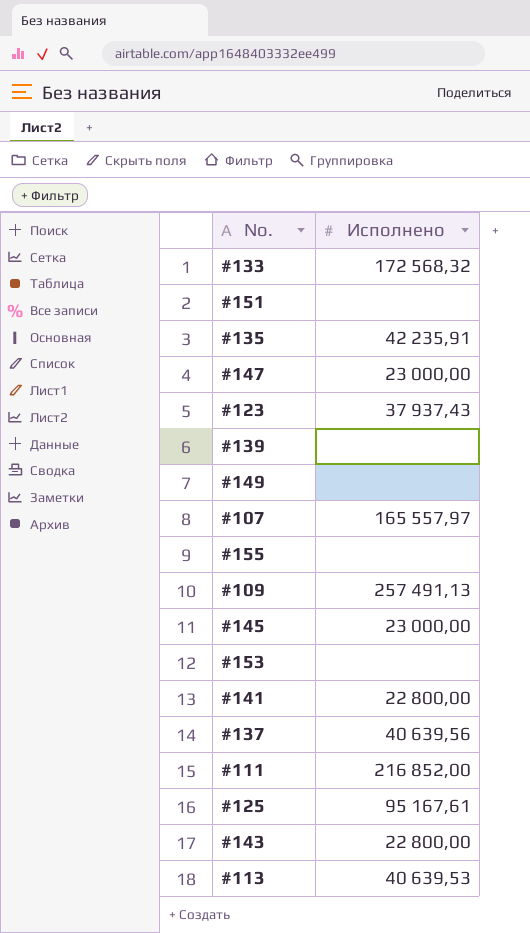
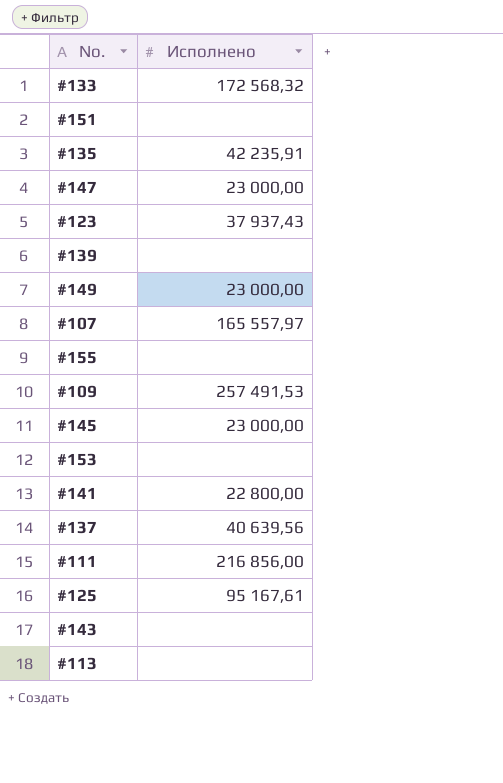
#149 | Исполнено: none -> 23 000,00
#109 | Исполнено: 257 491,13 -> 257 491,53
#111 | Исполнено: 216 852,00 -> 216 856,00
#143 | Исполнено: 22 800,00 -> none
#113 | Исполнено: 40 639,53 -> none

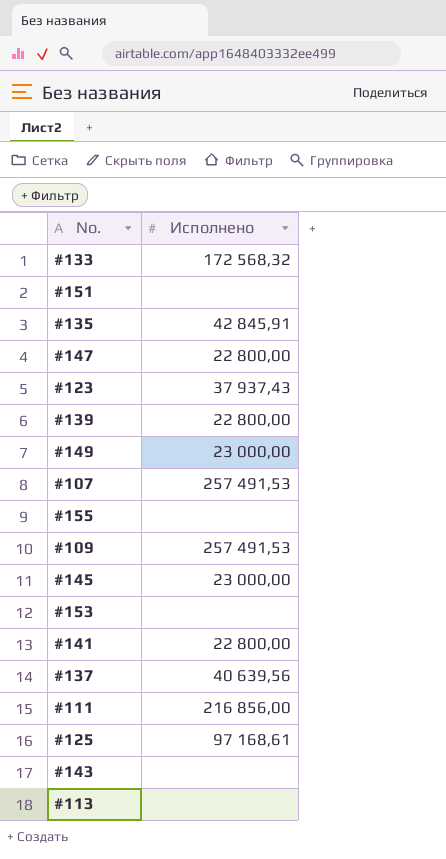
#135 | Исполнено: 42 235,91 -> 42 845,91
#147 | Исполнено: 23 000,00 -> 22 800,00
#139 | Исполнено: none -> 22 800,00
#107 | Исполнено: 165 557,97 -> 257 491,53
#125 | Исполнено: 95 167,61 -> 97 168,61

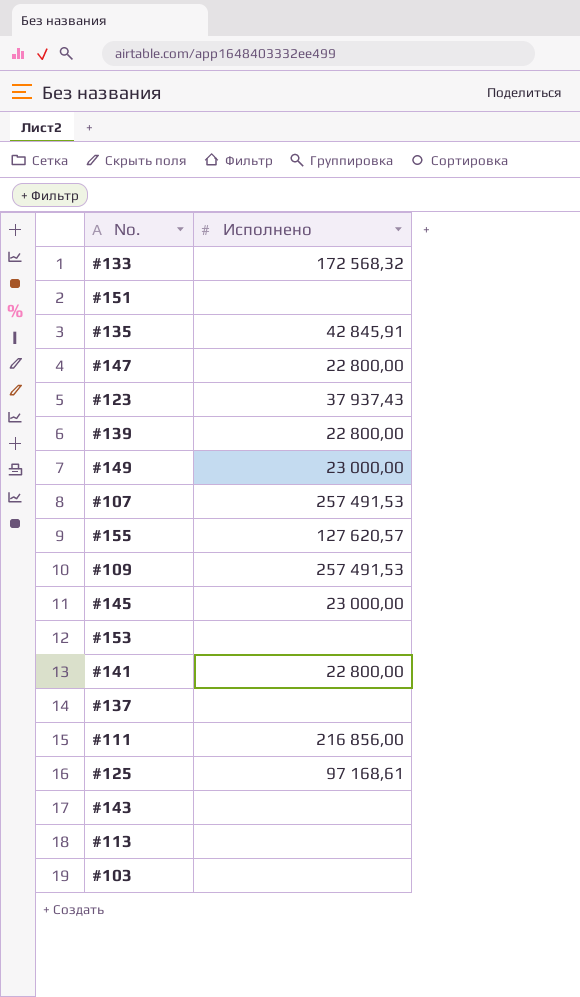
#155 | Исполнено: none -> 127 620,57
#137 | Исполнено: 40 639,56 -> none
row #103: none -> none

